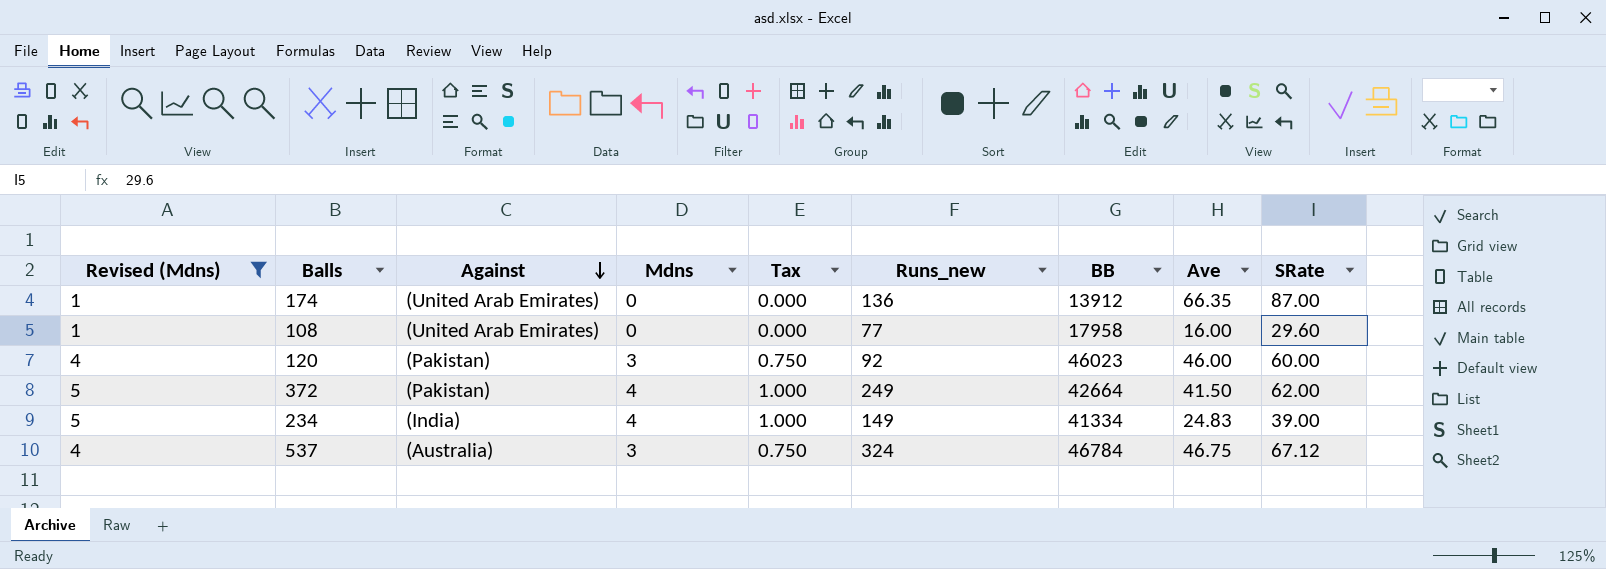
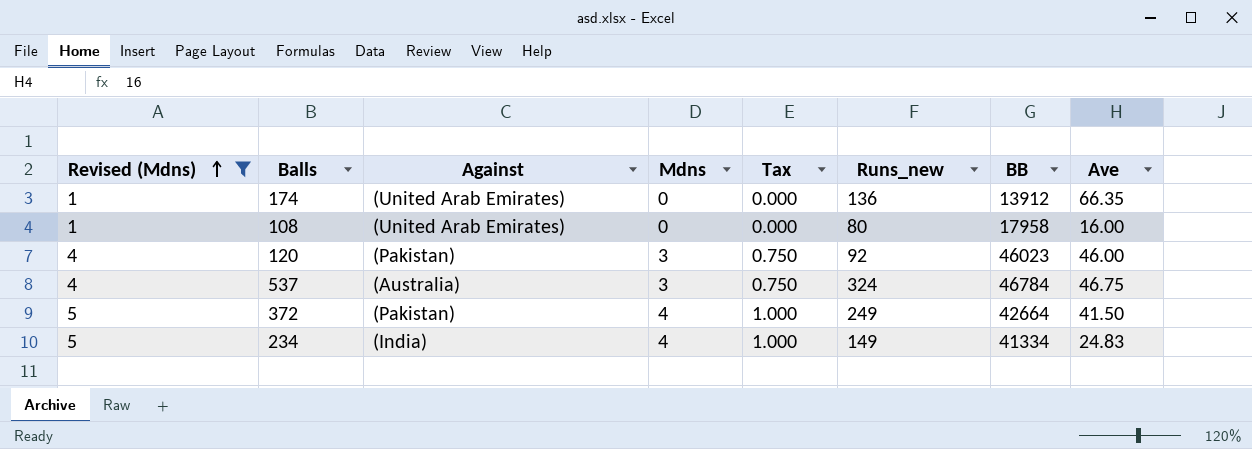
row order: Against descending -> Revised (Mdns) ascending
column SRate | position: 9 -> none
108 | Runs_new: 77 -> 80

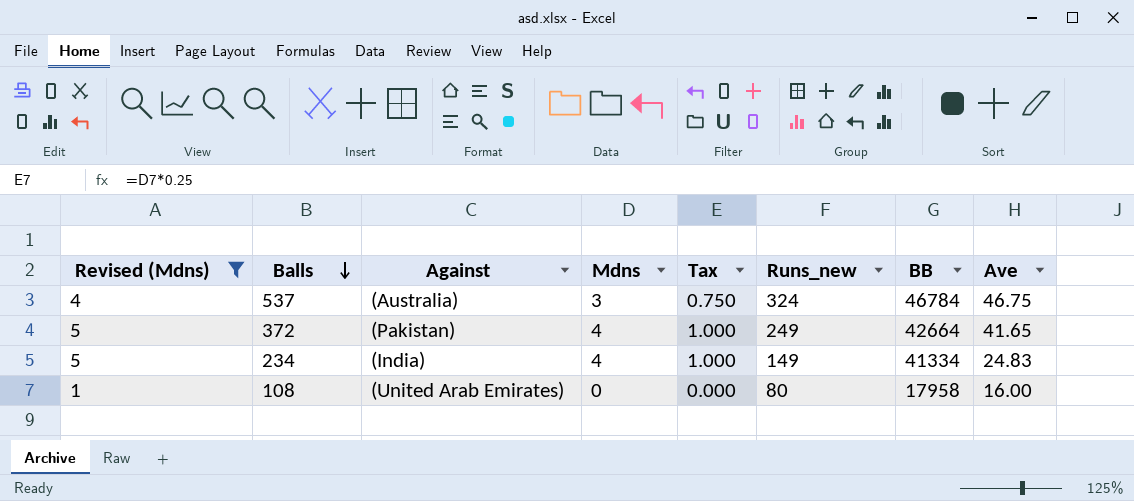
row order: Revised (Mdns) ascending -> Balls descending
row 174: 1 | (United Arab Emirates) | 0 | 0.000 | 136 | 13912 | 66.35 -> none
row 120: 4 | (Pakistan) | 3 | 0.750 | 92 | 46023 | 46.00 -> none
372 | Ave: 41.50 -> 41.65

